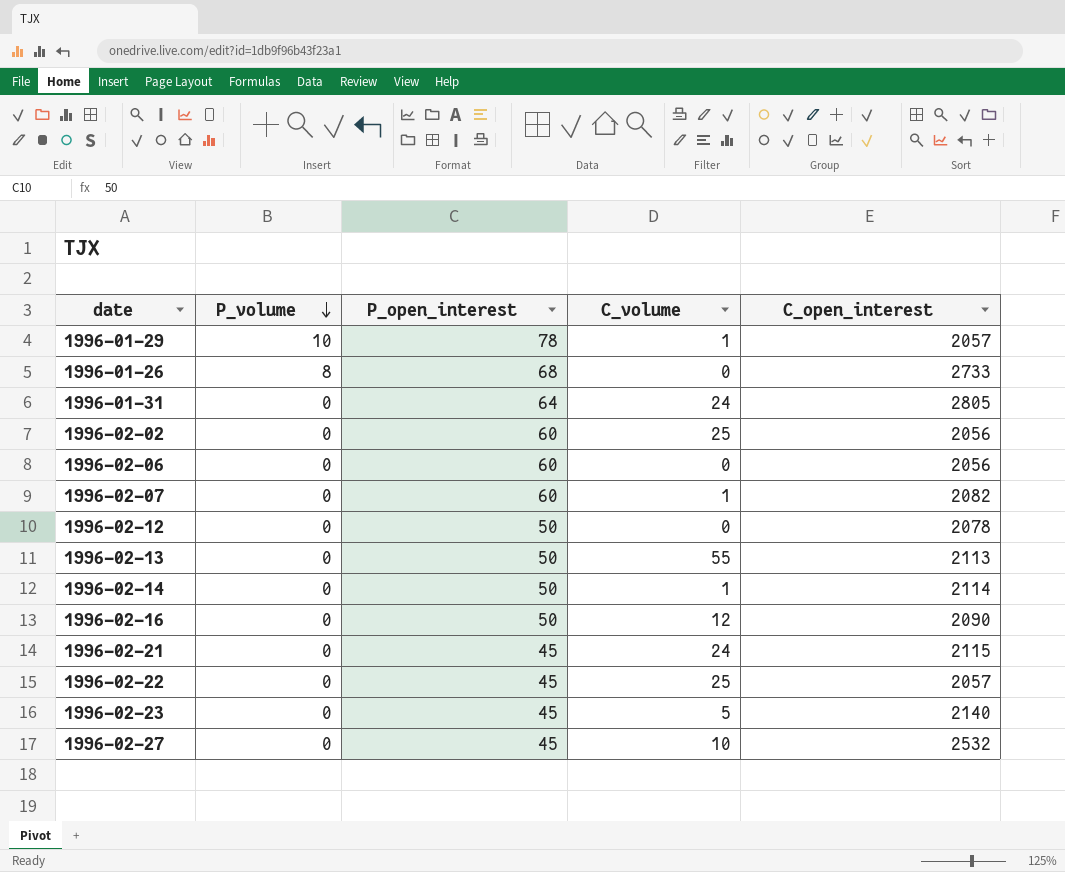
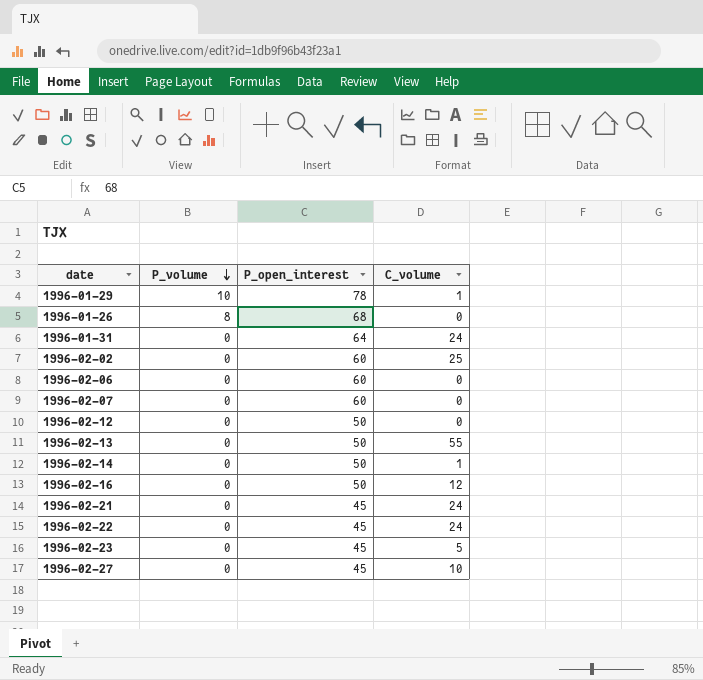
column C_open_interest | position: 5 -> none
1996-02-07 | C_volume: 1 -> 0
1996-02-22 | C_volume: 25 -> 24

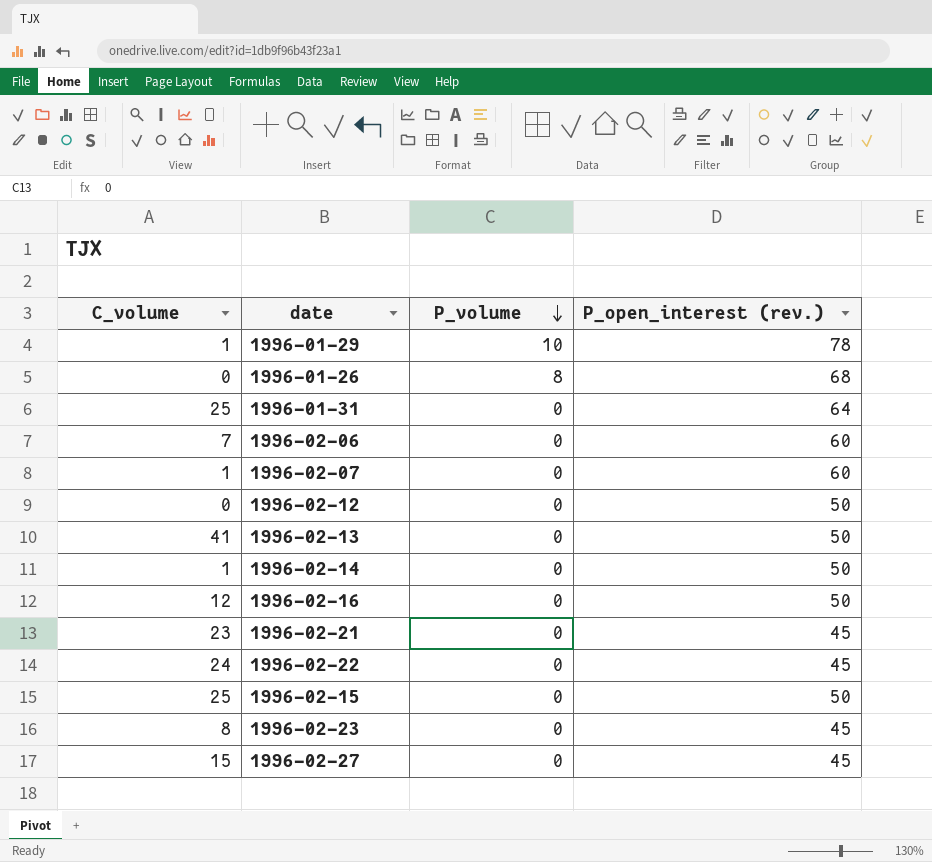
column C_volume | position: 4 -> 1
column name: P_open_interest -> P_open_interest (rev.)
row 1996-02-02: 0 | 60 | 25 -> none
1996-01-31 | C_volume: 24 -> 25
1996-02-06 | C_volume: 0 -> 7
1996-02-07 | C_volume: 0 -> 1
1996-02-13 | C_volume: 55 -> 41
1996-02-21 | C_volume: 24 -> 23
row 1996-02-15: none -> 25 | 0 | 50
1996-02-23 | C_volume: 5 -> 8
1996-02-27 | C_volume: 10 -> 15

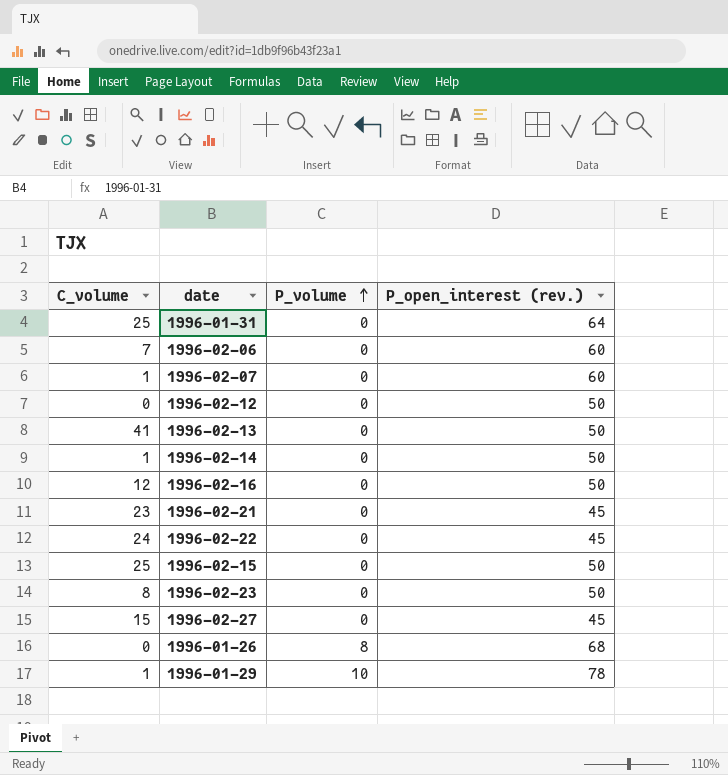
row order: P_volume descending -> P_volume ascending
1996-02-23 | P_open_interest (rev.): 45 -> 50

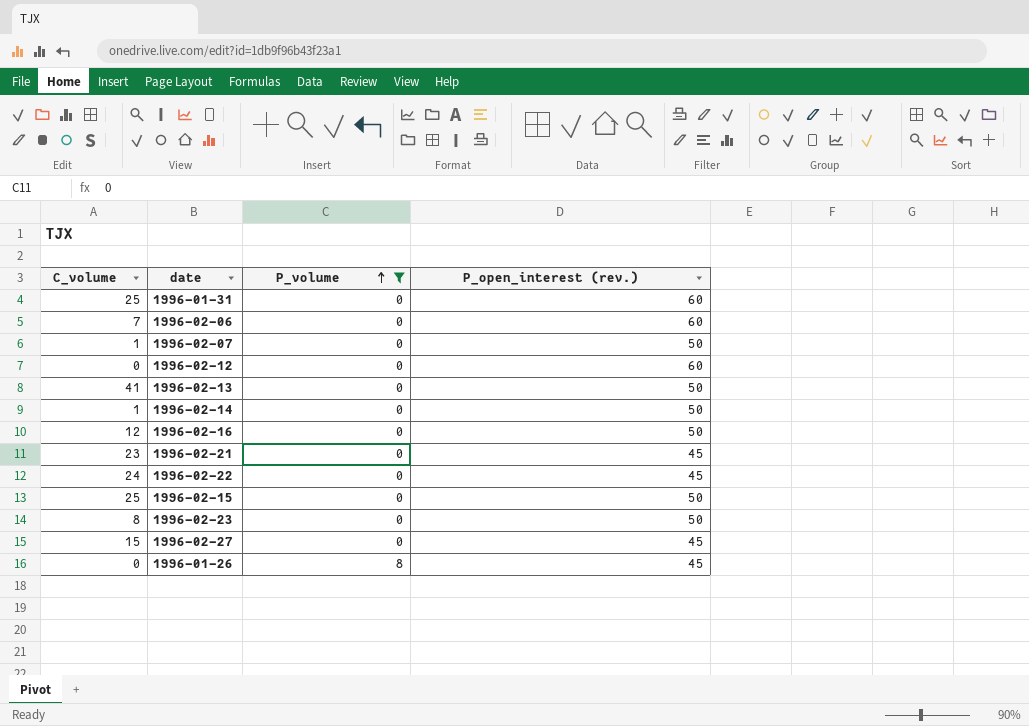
filter: none -> P_volume != 10
1996-01-31 | P_open_interest (rev.): 64 -> 60
1996-02-07 | P_open_interest (rev.): 60 -> 50
1996-02-12 | P_open_interest (rev.): 50 -> 60
1996-01-26 | P_open_interest (rev.): 68 -> 45

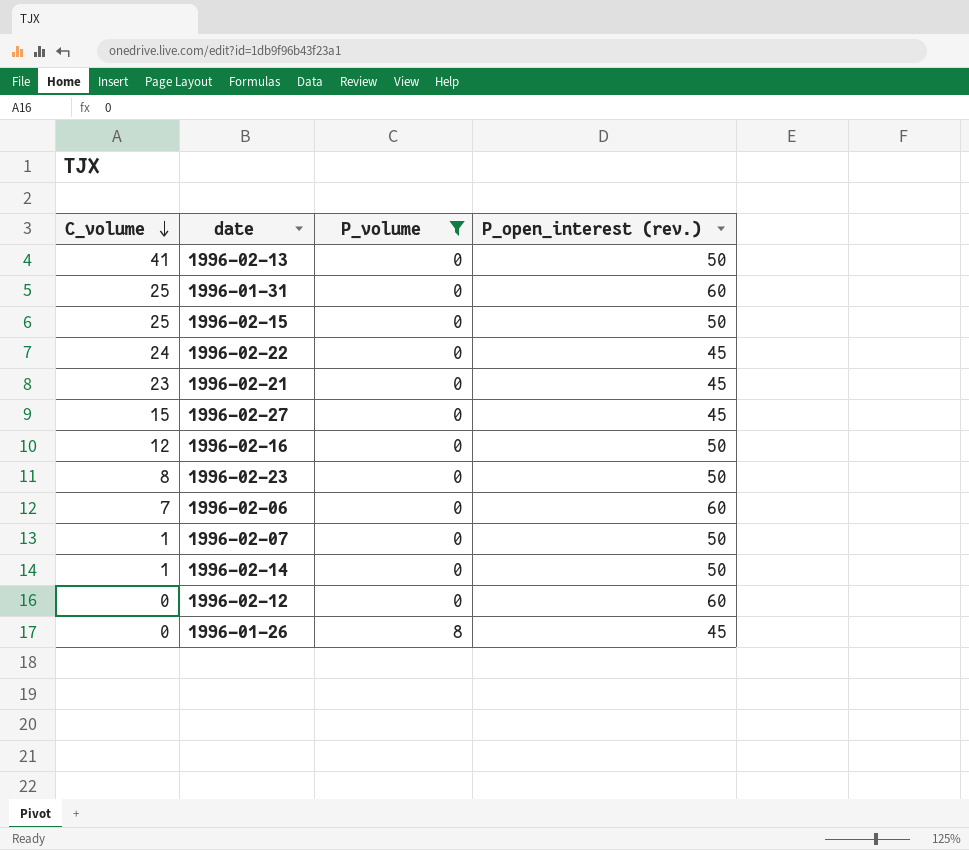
row order: P_volume ascending -> C_volume descending

